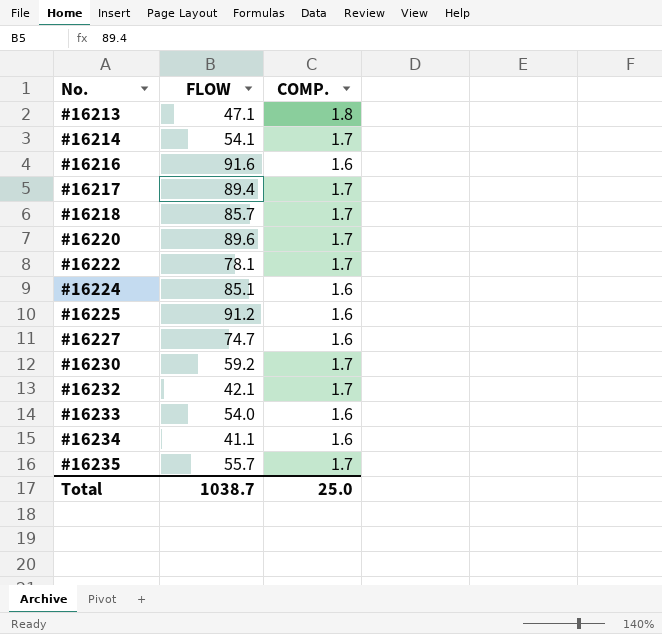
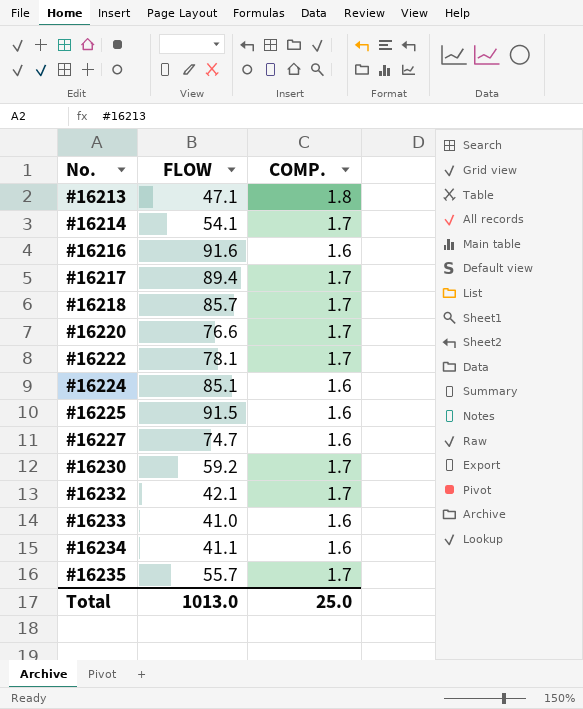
#16220 | FLOW: 89.6 -> 76.6
#16225 | FLOW: 91.2 -> 91.5
#16233 | FLOW: 54.0 -> 41.0
Total | FLOW: 1038.7 -> 1013.0

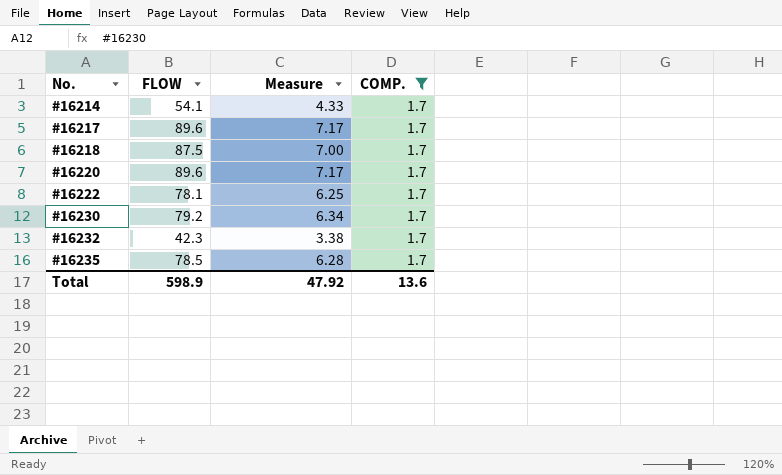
filter: none -> COMP. = 1.7
column Measure | formula: none -> [FLOW] * 0.08
#16217 | FLOW: 89.4 -> 89.6
#16218 | FLOW: 85.7 -> 87.5
#16220 | FLOW: 76.6 -> 89.6
#16230 | FLOW: 59.2 -> 79.2
#16232 | FLOW: 42.1 -> 42.3
#16235 | FLOW: 55.7 -> 78.5
Total | FLOW: 1013.0 -> 598.9
Total | COMP.: 25.0 -> 13.6

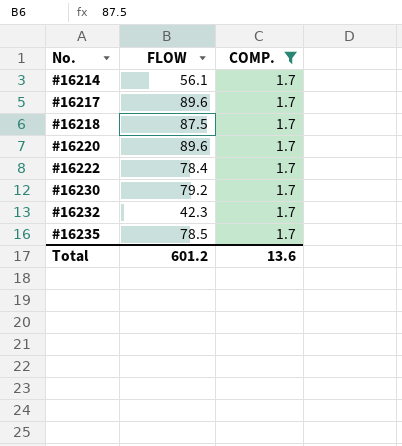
column Measure | formula: [FLOW] * 0.08 -> none
#16214 | FLOW: 54.1 -> 56.1
#16222 | FLOW: 78.1 -> 78.4
Total | FLOW: 598.9 -> 601.2

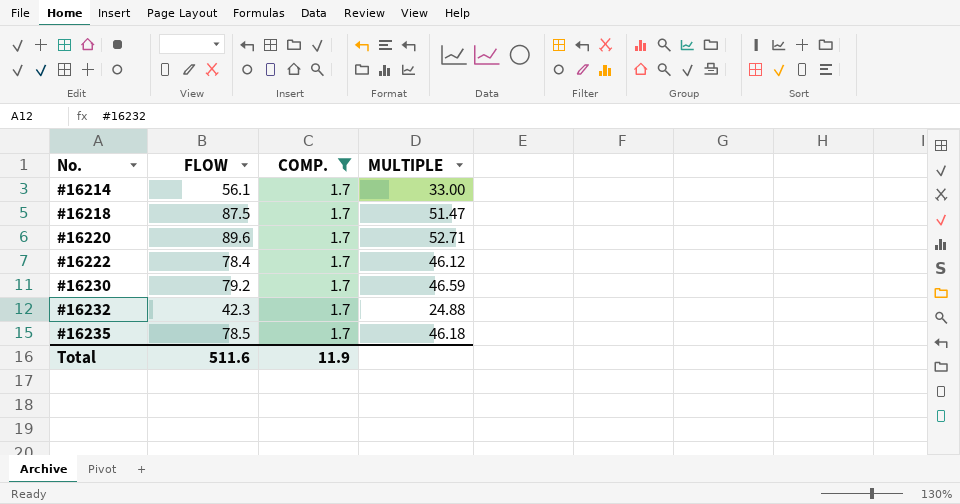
column MULTIPLE | formula: none -> [FLOW] / [COMP.]
row #16217: 89.6 | 1.7 -> none
Total | FLOW: 601.2 -> 511.6
Total | COMP.: 13.6 -> 11.9

